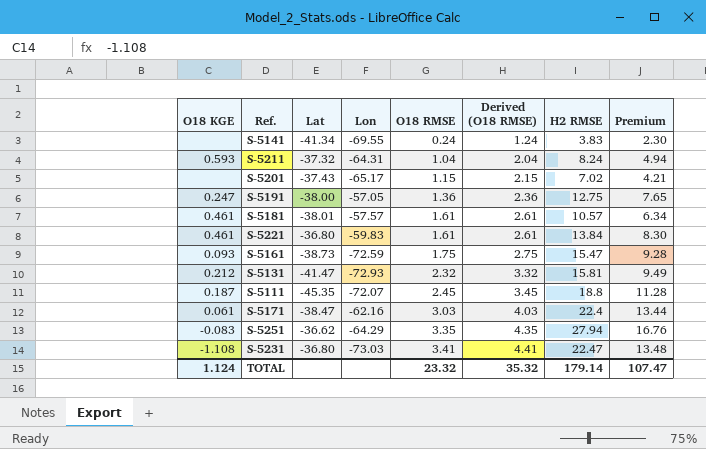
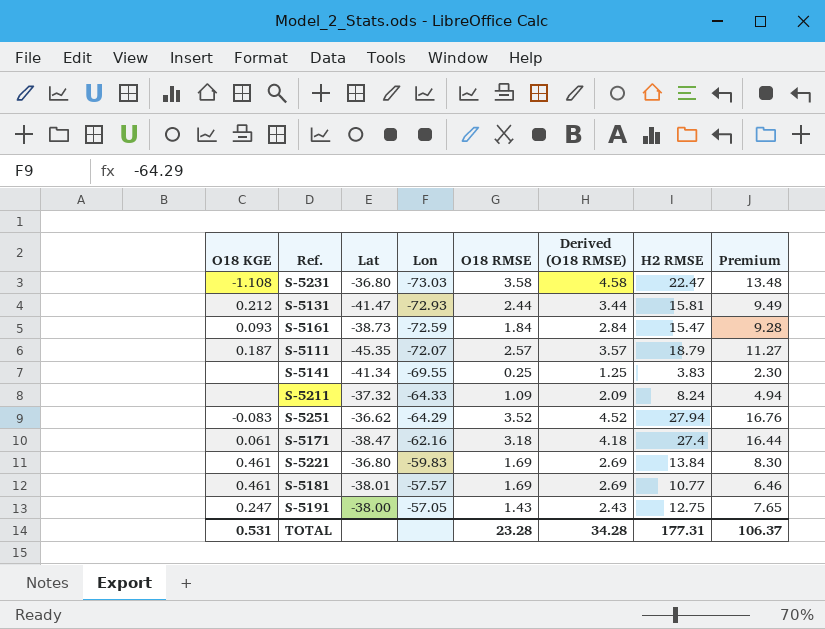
row order: O18 RMSE ascending -> Lon ascending
row S-5201: none | -37.43 | -65.17 | 1.15 | 2.15 | 7.02 | 4.21 -> none
S-5231 | O18 RMSE: 3.41 -> 3.58
S-5231 | Derived (O18 RMSE): 4.41 -> 4.58
S-5131 | O18 RMSE: 2.32 -> 2.44
S-5131 | Derived (O18 RMSE): 3.32 -> 3.44
S-5161 | O18 RMSE: 1.75 -> 1.84
S-5161 | Derived (O18 RMSE): 2.75 -> 2.84
S-5111 | O18 RMSE: 2.45 -> 2.57
S-5111 | Derived (O18 RMSE): 3.45 -> 3.57
S-5111 | H2 RMSE: 18.8 -> 18.79
S-5111 | Premium: 11.28 -> 11.27
S-5141 | O18 RMSE: 0.24 -> 0.25
S-5141 | Derived (O18 RMSE): 1.24 -> 1.25
S-5211 | O18 KGE: 0.593 -> none
S-5211 | Lon: -64.31 -> -64.33
S-5211 | O18 RMSE: 1.04 -> 1.09
S-5211 | Derived (O18 RMSE): 2.04 -> 2.09
S-5251 | O18 RMSE: 3.35 -> 3.52
S-5251 | Derived (O18 RMSE): 4.35 -> 4.52
S-5171 | O18 RMSE: 3.03 -> 3.18
S-5171 | Derived (O18 RMSE): 4.03 -> 4.18
S-5171 | H2 RMSE: 22.4 -> 27.4
S-5171 | Premium: 13.44 -> 16.44
S-5221 | O18 RMSE: 1.61 -> 1.69
S-5221 | Derived (O18 RMSE): 2.61 -> 2.69
S-5181 | O18 RMSE: 1.61 -> 1.69
S-5181 | Derived (O18 RMSE): 2.61 -> 2.69
S-5181 | H2 RMSE: 10.57 -> 10.77
S-5181 | Premium: 6.34 -> 6.46
S-5191 | O18 RMSE: 1.36 -> 1.43
S-5191 | Derived (O18 RMSE): 2.36 -> 2.43
TOTAL | O18 KGE: 1.124 -> 0.531
TOTAL | O18 RMSE: 23.32 -> 23.28
TOTAL | Derived (O18 RMSE): 35.32 -> 34.28
TOTAL | H2 RMSE: 179.14 -> 177.31
TOTAL | Premium: 107.47 -> 106.37

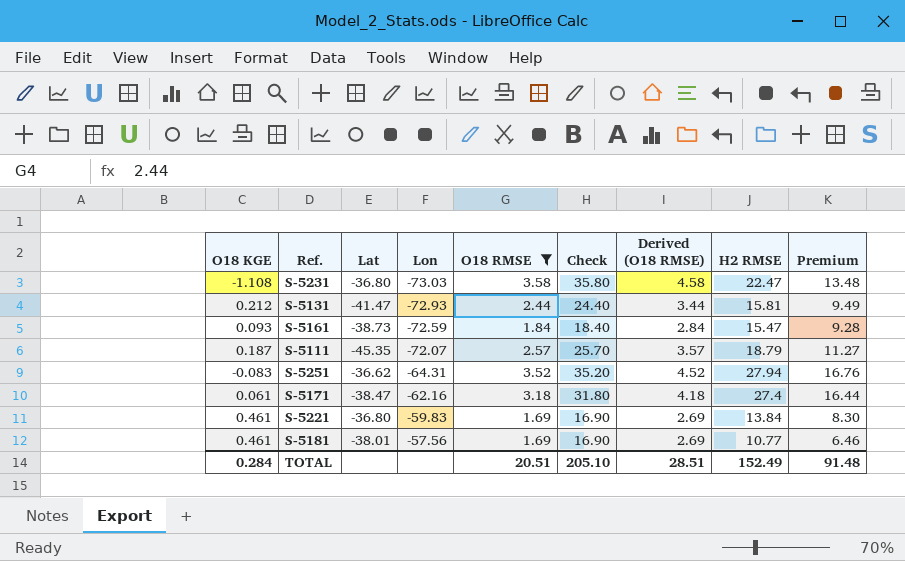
filter: none -> O18 RMSE >= 1.69
column Check | formula: none -> [O18 RMSE] * 10
S-5251 | Lon: -64.29 -> -64.31
S-5181 | Lon: -57.57 -> -57.56
TOTAL | O18 KGE: 0.531 -> 0.284
TOTAL | O18 RMSE: 23.28 -> 20.51
TOTAL | Derived (O18 RMSE): 34.28 -> 28.51
TOTAL | H2 RMSE: 177.31 -> 152.49
TOTAL | Premium: 106.37 -> 91.48

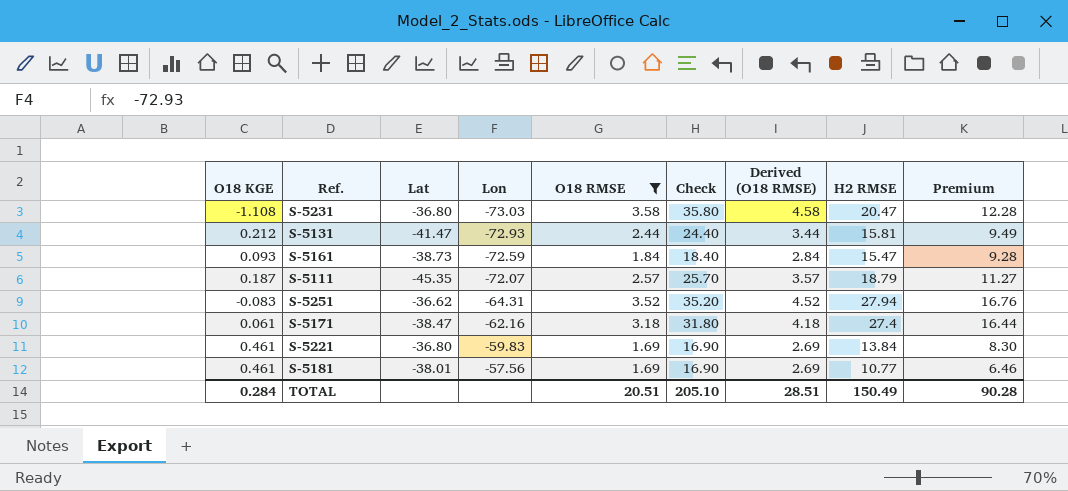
S-5231 | H2 RMSE: 22.47 -> 20.47
S-5231 | Premium: 13.48 -> 12.28
TOTAL | H2 RMSE: 152.49 -> 150.49
TOTAL | Premium: 91.48 -> 90.28

